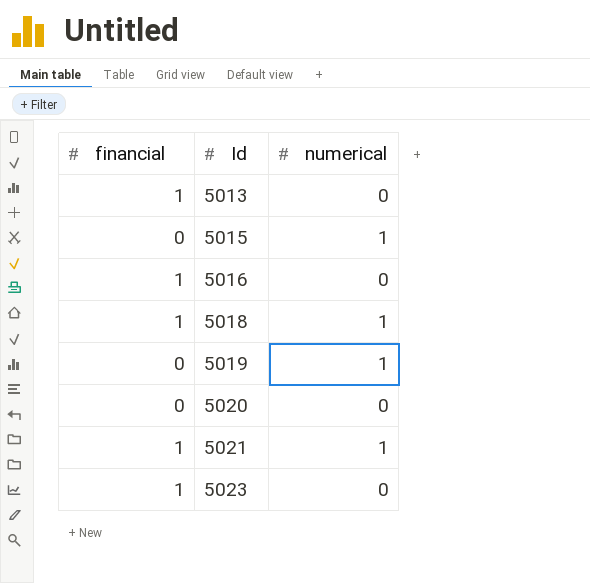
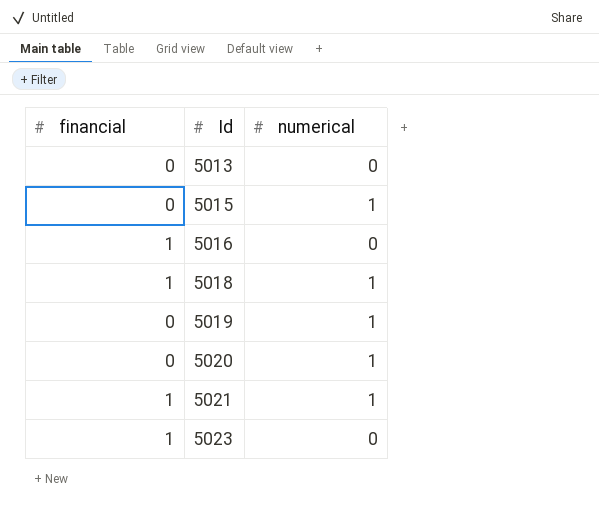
5013 | financial: 1 -> 0
5020 | numerical: 0 -> 1

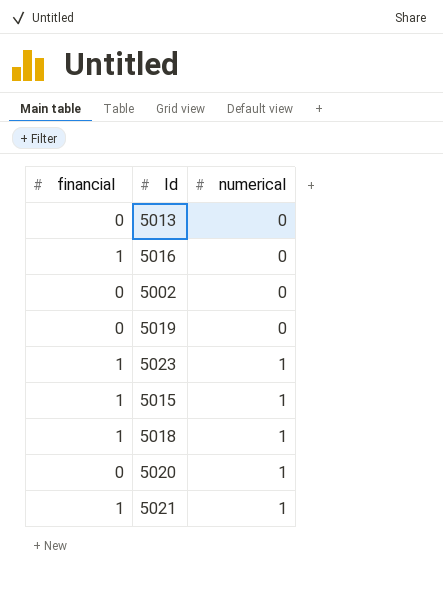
row order: Id ascending -> numerical ascending
row 5002: none -> 0 | 0
5019 | numerical: 1 -> 0
5023 | numerical: 0 -> 1
5015 | financial: 0 -> 1

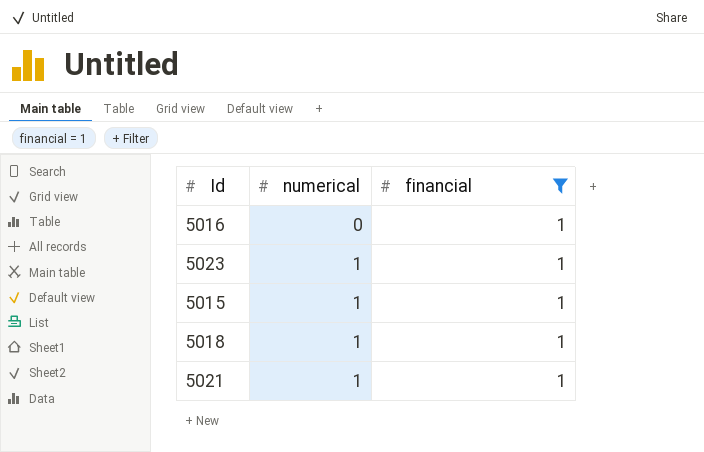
filter: none -> financial = 1
column financial | position: 1 -> 3

